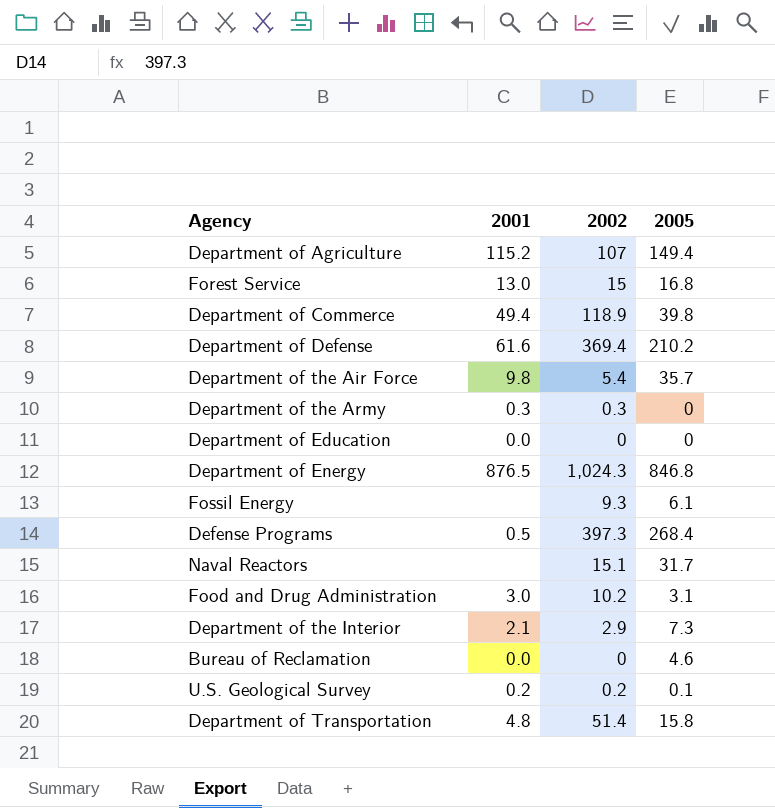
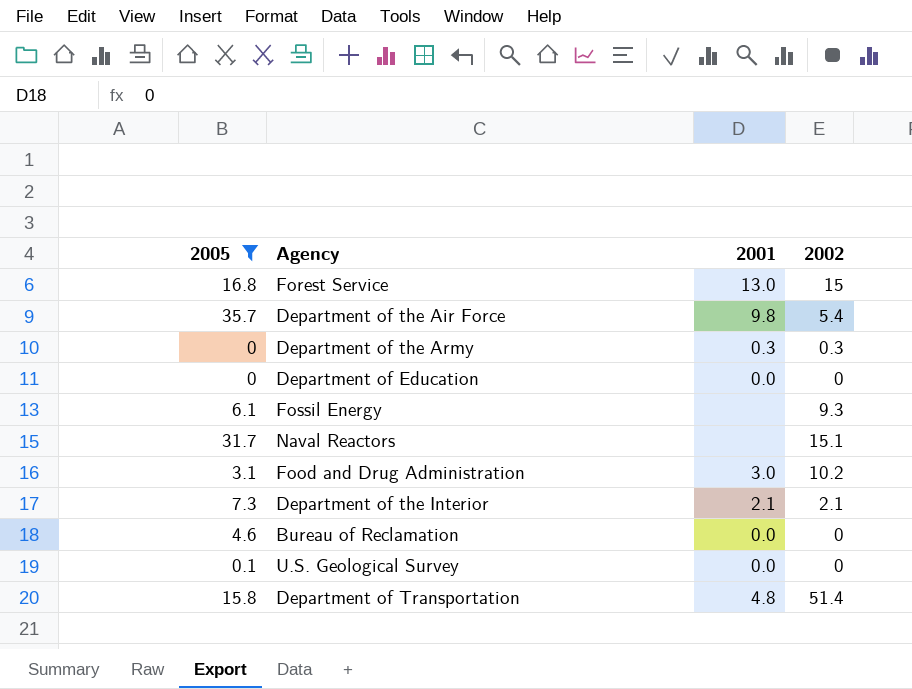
filter: none -> 2005 <= 35.7
column 2005 | position: 4 -> 1
Department of the Interior | 2002: 2.9 -> 2.1
U.S. Geological Survey | 2001: 0.2 -> 0.0
U.S. Geological Survey | 2002: 0.2 -> 0

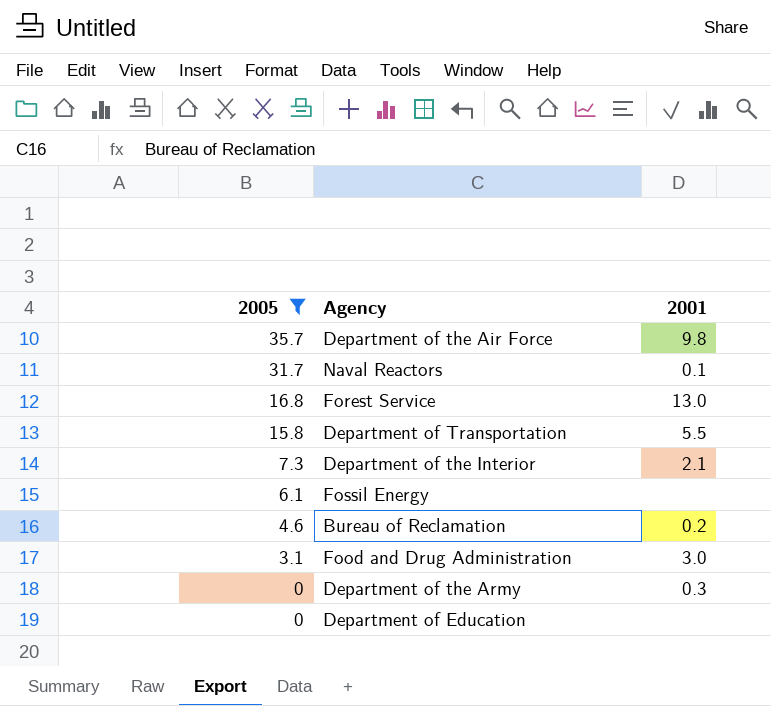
row order: none -> 2005 descending
column 2002 | position: 4 -> none
row U.S. Geological Survey: 0.1 | 0.0 | 0 -> none
Naval Reactors | 2001: none -> 0.1
Department of Transportation | 2001: 4.8 -> 5.5
Bureau of Reclamation | 2001: 0.0 -> 0.2
Department of Education | 2001: 0.0 -> none

